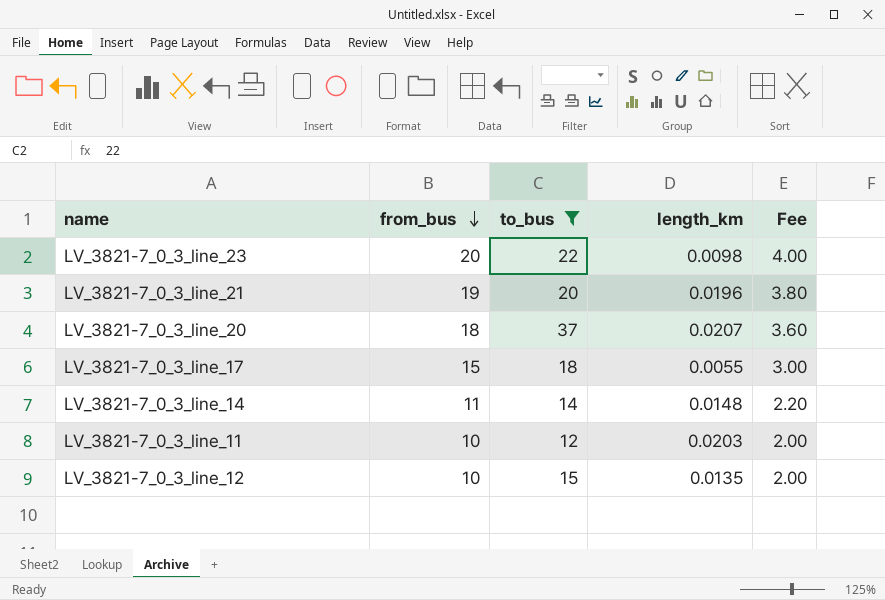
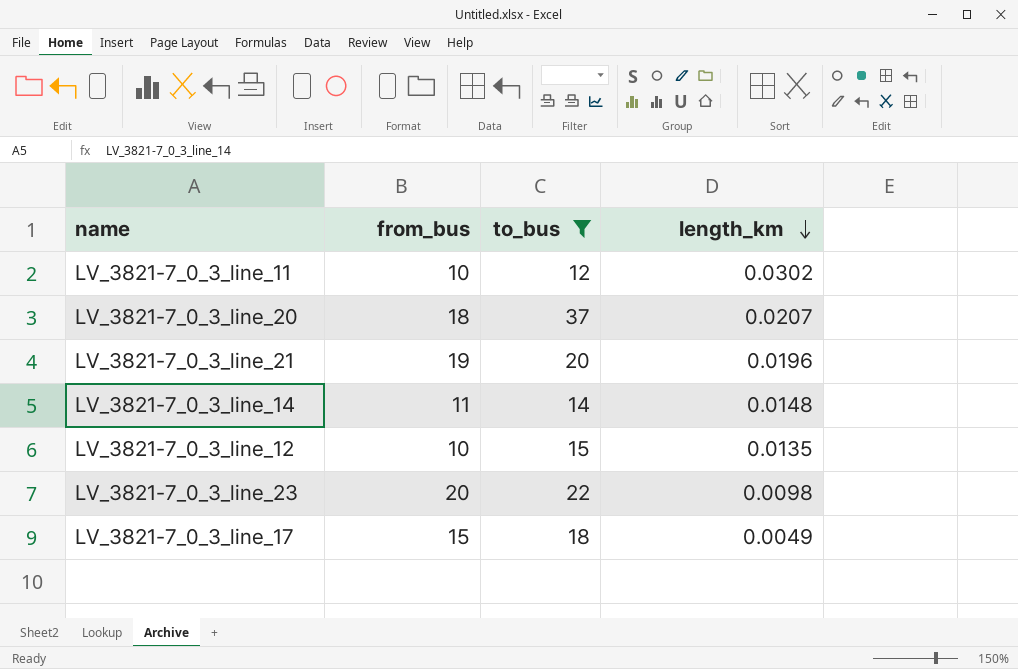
row order: from_bus descending -> length_km descending
column Fee | formula: [from_bus] * 0.2 -> none
LV_3821-7_0_3_line_11 | length_km: 0.0203 -> 0.0302
LV_3821-7_0_3_line_17 | length_km: 0.0055 -> 0.0049

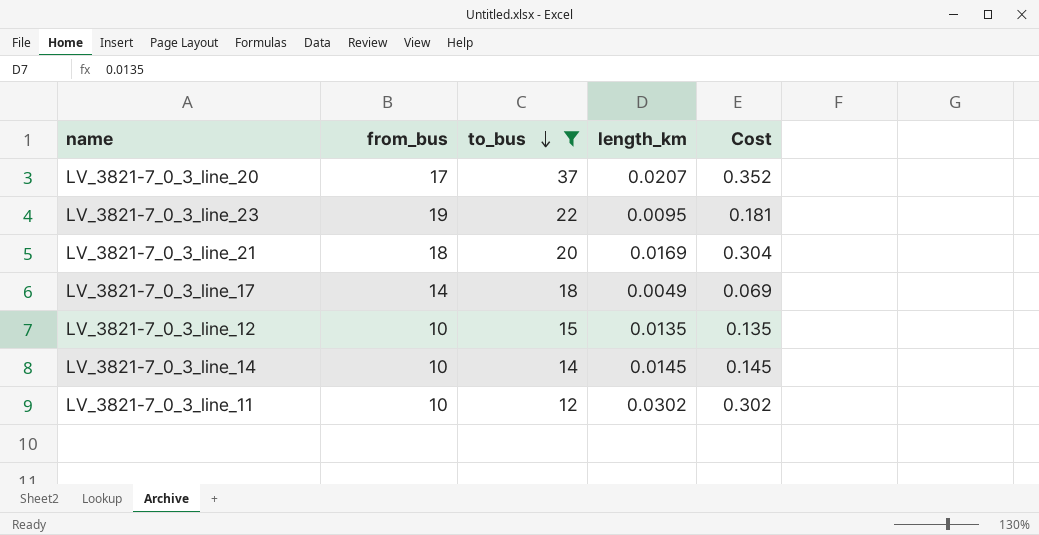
row order: length_km descending -> to_bus descending
column Cost | formula: none -> [from_bus] * [length_km]
LV_3821-7_0_3_line_20 | from_bus: 18 -> 17
LV_3821-7_0_3_line_23 | from_bus: 20 -> 19
LV_3821-7_0_3_line_23 | length_km: 0.0098 -> 0.0095
LV_3821-7_0_3_line_21 | from_bus: 19 -> 18
LV_3821-7_0_3_line_21 | length_km: 0.0196 -> 0.0169
LV_3821-7_0_3_line_17 | from_bus: 15 -> 14
LV_3821-7_0_3_line_14 | from_bus: 11 -> 10
LV_3821-7_0_3_line_14 | length_km: 0.0148 -> 0.0145

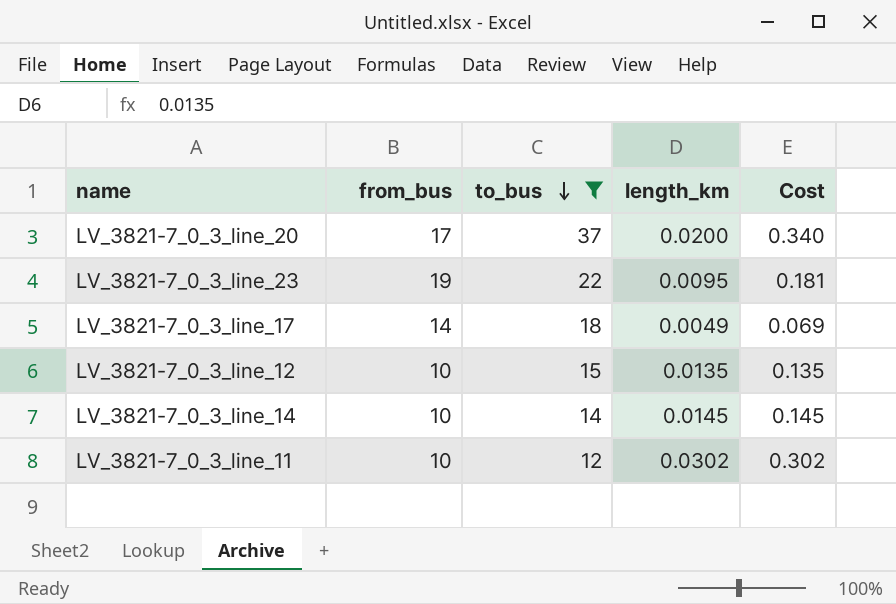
row LV_3821-7_0_3_line_21: 18 | 20 | 0.0169 | 0.304 -> none
LV_3821-7_0_3_line_20 | length_km: 0.0207 -> 0.0200
LV_3821-7_0_3_line_20 | Cost: 0.352 -> 0.340

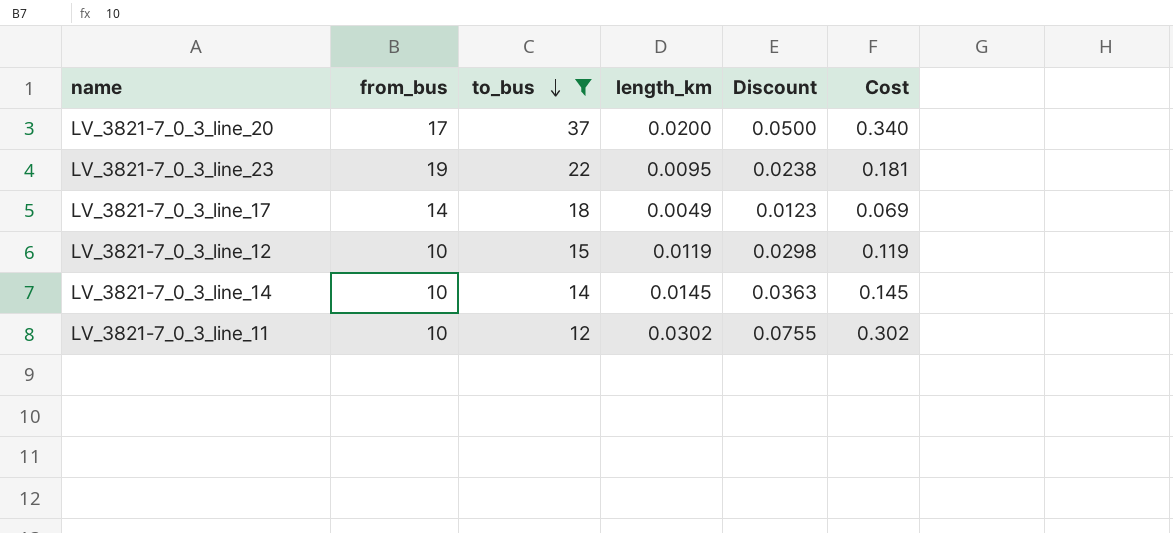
column Discount | formula: none -> [length_km] * 2.5
LV_3821-7_0_3_line_12 | length_km: 0.0135 -> 0.0119
LV_3821-7_0_3_line_12 | Cost: 0.135 -> 0.119

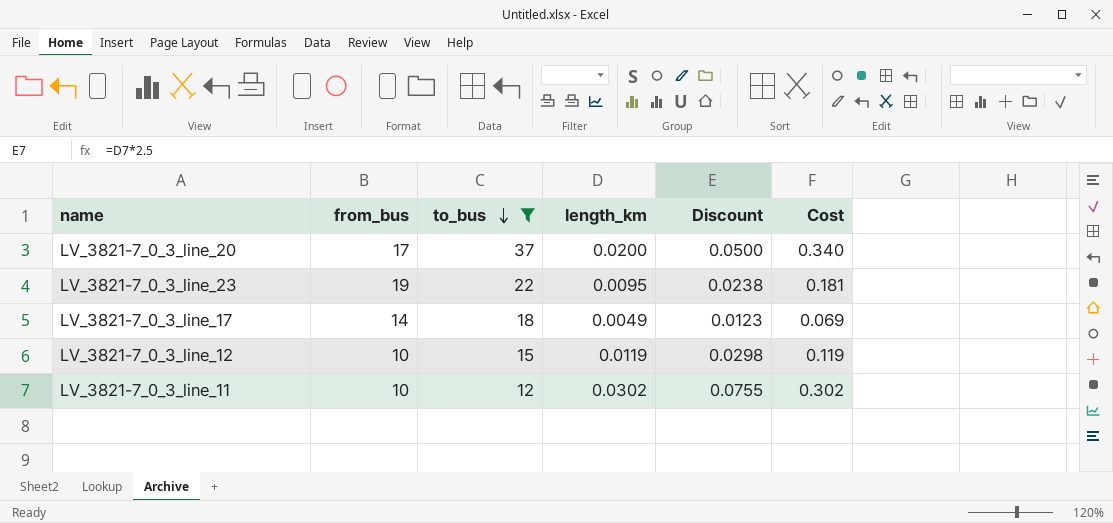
row LV_3821-7_0_3_line_14: 10 | 14 | 0.0145 | 0.0363 | 0.145 -> none

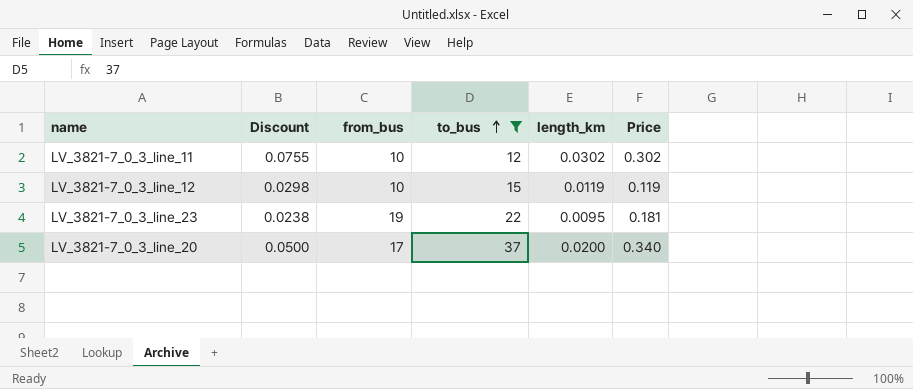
row order: to_bus descending -> to_bus ascending
column Discount | position: 5 -> 2
column name: Cost -> Price
row LV_3821-7_0_3_line_17: 14 | 18 | 0.0049 | 0.0123 | 0.069 -> none

